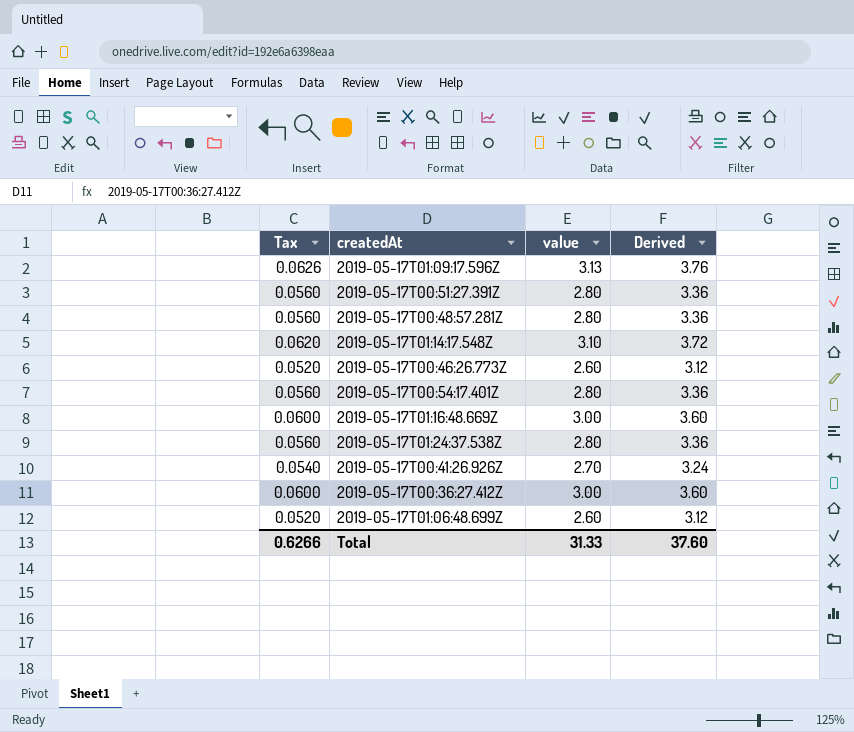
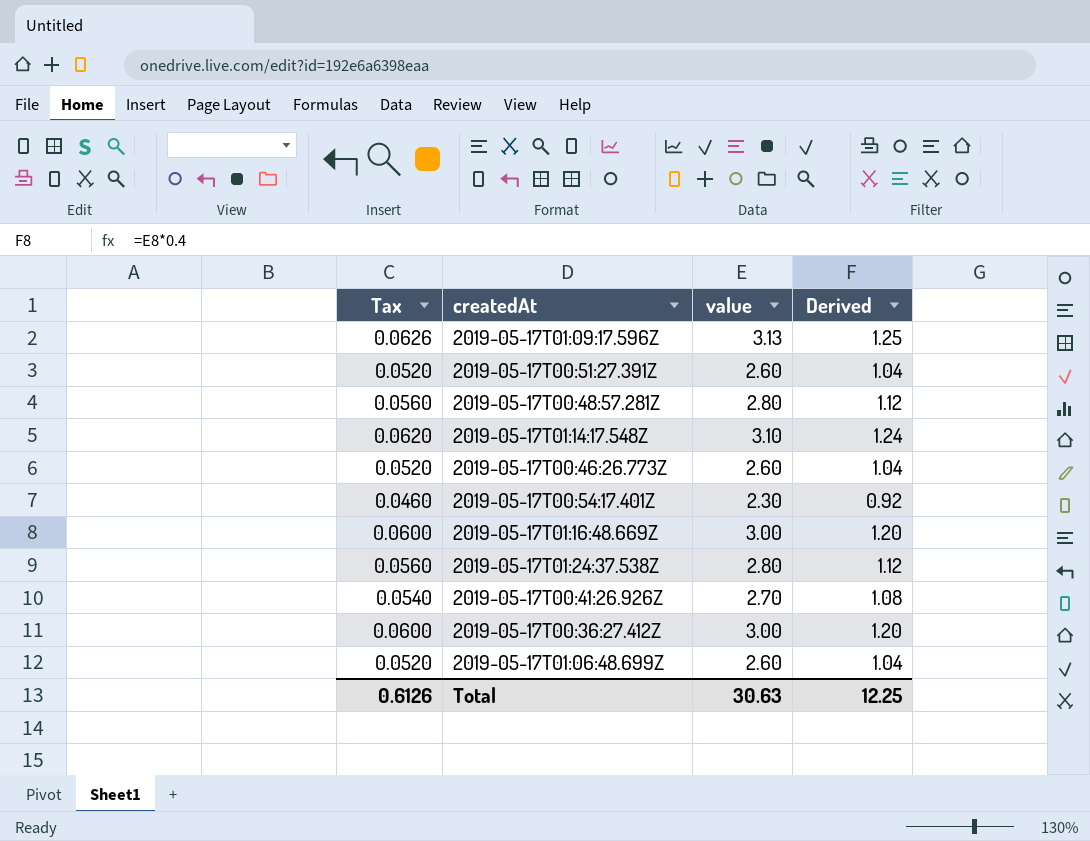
column Derived | formula: [value] * 1.2 -> [value] * 0.4
2019-05-17T00:51:27.391Z | Tax: 0.0560 -> 0.0520
2019-05-17T00:51:27.391Z | value: 2.80 -> 2.60
2019-05-17T00:54:17.401Z | Tax: 0.0560 -> 0.0460
2019-05-17T00:54:17.401Z | value: 2.80 -> 2.30
Total | Tax: 0.6266 -> 0.6126
Total | value: 31.33 -> 30.63
Total | Derived: 37.60 -> 12.25

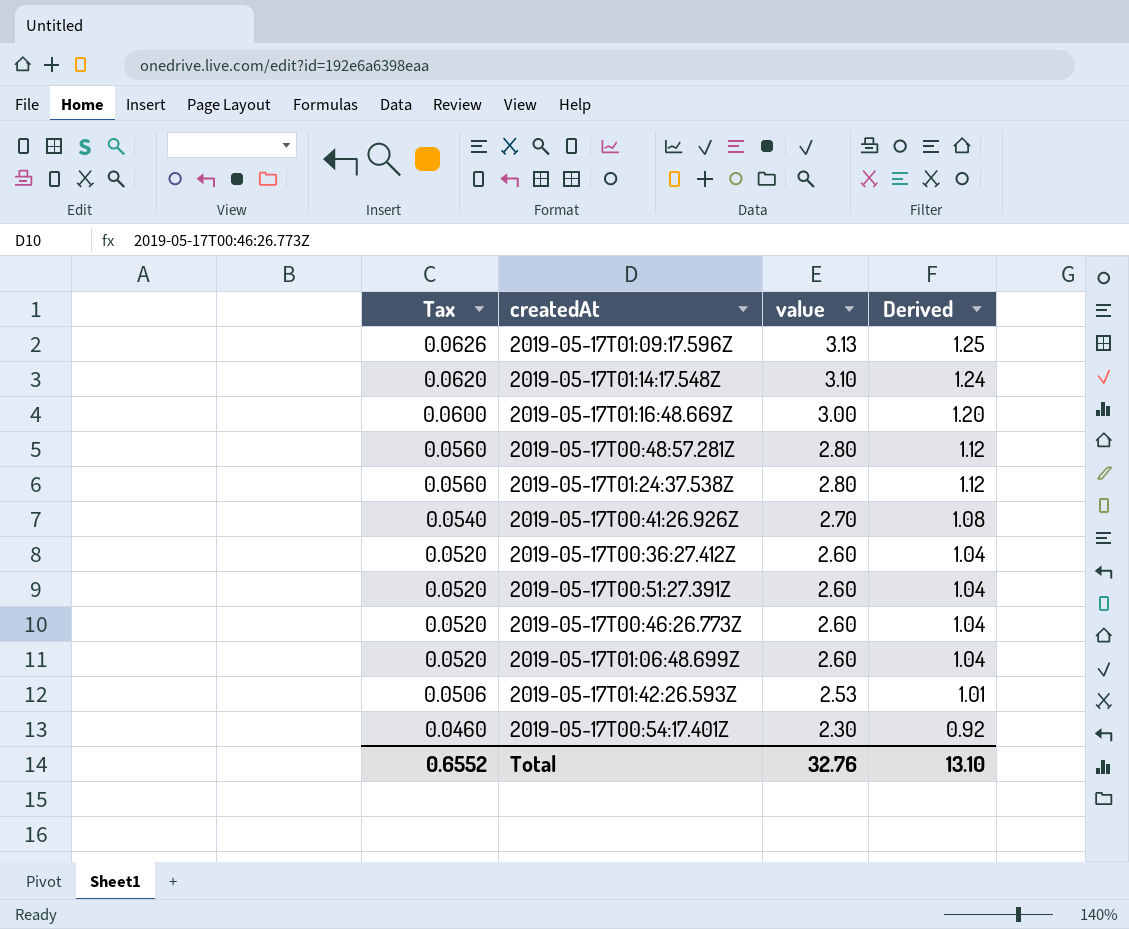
row order: none -> Tax descending
2019-05-17T00:36:27.412Z | Tax: 0.0600 -> 0.0520
2019-05-17T00:36:27.412Z | value: 3.00 -> 2.60
2019-05-17T00:36:27.412Z | Derived: 1.20 -> 1.04
row 2019-05-17T01:42:26.593Z: none -> 0.0506 | 2.53 | 1.01
Total | Tax: 0.6126 -> 0.6552
Total | value: 30.63 -> 32.76
Total | Derived: 12.25 -> 13.10

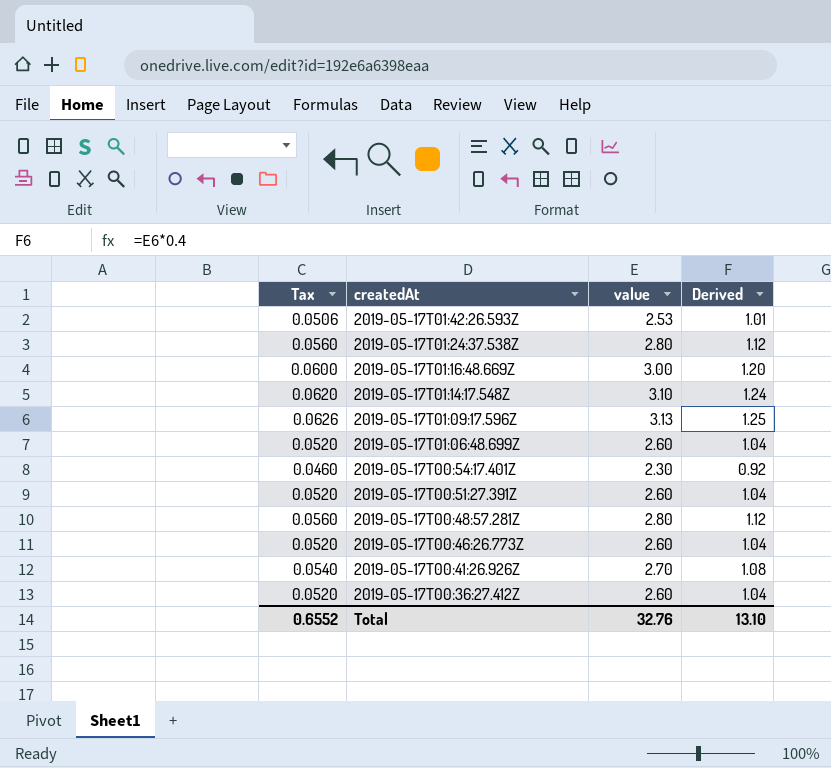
row order: Tax descending -> createdAt descending

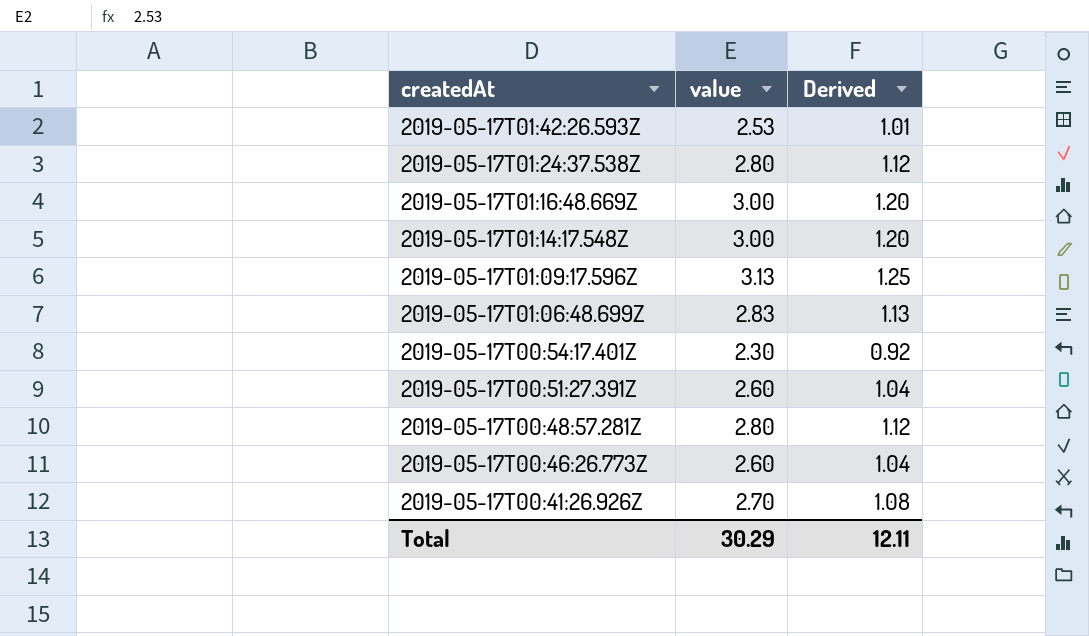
column Tax | formula: [value] * 0.02 -> none
row 2019-05-17T00:36:27.412Z: 0.0520 | 2.60 | 1.04 -> none
2019-05-17T01:14:17.548Z | value: 3.10 -> 3.00
2019-05-17T01:14:17.548Z | Derived: 1.24 -> 1.20
2019-05-17T01:06:48.699Z | value: 2.60 -> 2.83
2019-05-17T01:06:48.699Z | Derived: 1.04 -> 1.13
Total | value: 32.76 -> 30.29
Total | Derived: 13.10 -> 12.11

